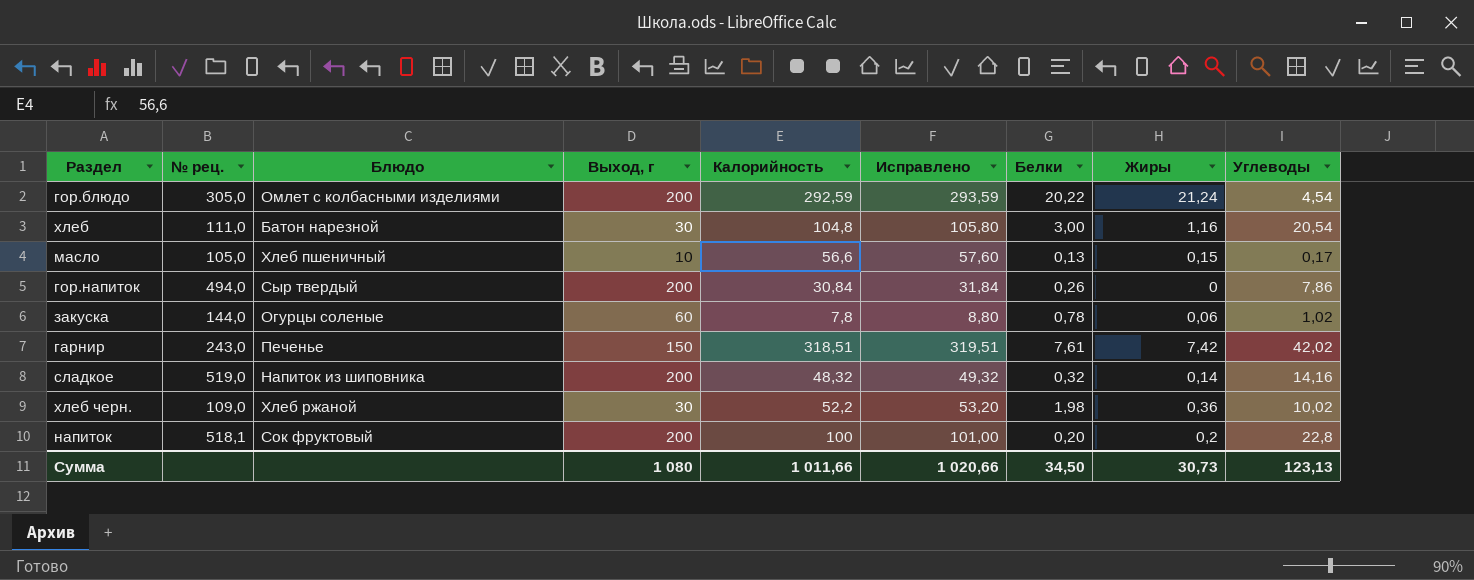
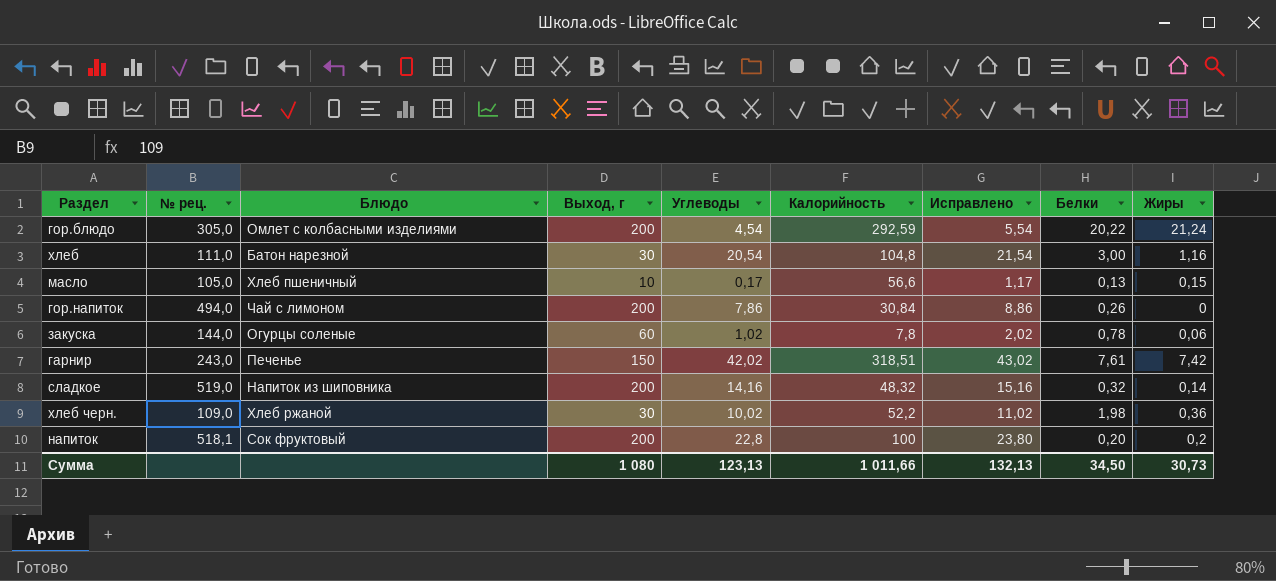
column Углеводы | position: 9 -> 5
column Исправлено | formula: [Калорийность] + 1 -> [Углеводы] + 1
гор.напиток | Блюдо: Сыр твердый -> Чай с лимоном
Сумма | Исправлено: 1 020,66 -> 132,13

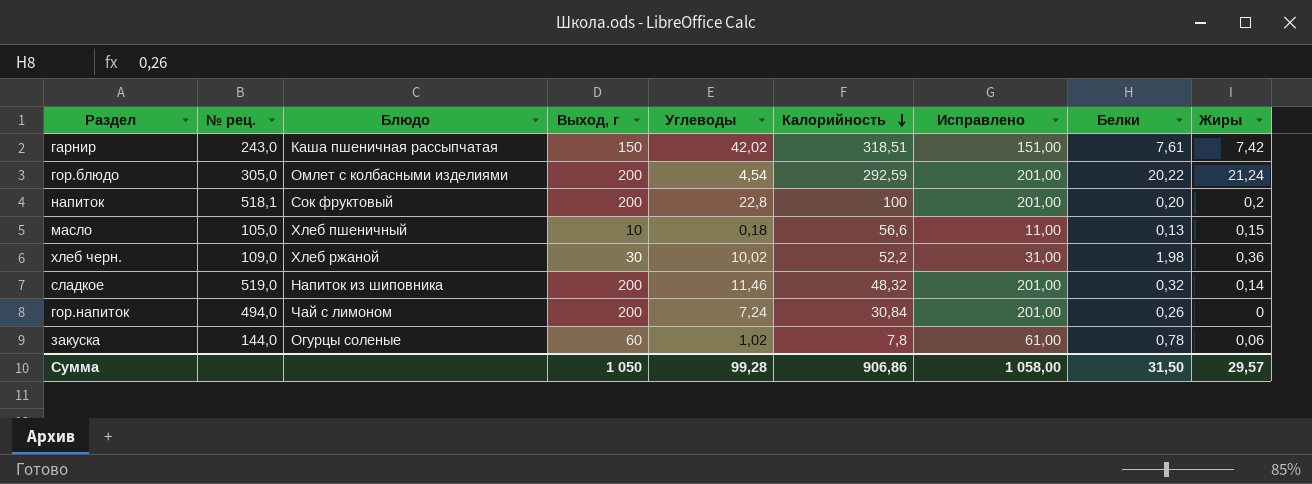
row order: none -> Калорийность descending
column Исправлено | formula: [Углеводы] + 1 -> [Выход, г] + 1
row хлеб: 111,0 | Батон нарезной | 30 | 20,54 | 104,8 | 21,54 | 3,00 | 1,16 -> none
гарнир | Блюдо: Печенье -> Каша пшеничная рассыпчатая
масло | Углеводы: 0,17 -> 0,18
сладкое | Углеводы: 14,16 -> 11,46
гор.напиток | Углеводы: 7,86 -> 7,24
Сумма | Выход, г: 1 080 -> 1 050
Сумма | Углеводы: 123,13 -> 99,28
Сумма | Калорийность: 1 011,66 -> 906,86
Сумма | Исправлено: 132,13 -> 1 058,00
Сумма | Белки: 34,50 -> 31,50
Сумма | Жиры: 30,73 -> 29,57

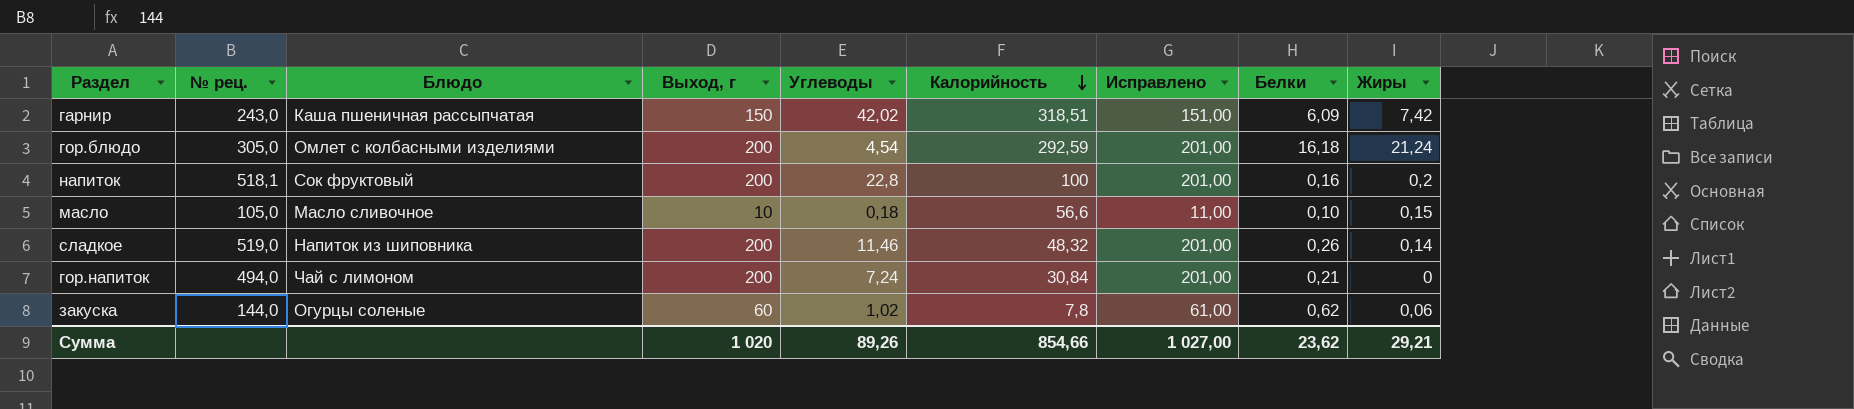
row хлеб черн.: 109,0 | Хлеб ржаной | 30 | 10,02 | 52,2 | 31,00 | 1,98 | 0,36 -> none
гарнир | Белки: 7,61 -> 6,09
гор.блюдо | Белки: 20,22 -> 16,18
напиток | Белки: 0,20 -> 0,16
масло | Блюдо: Хлеб пшеничный -> Масло сливочное
масло | Белки: 0,13 -> 0,10
сладкое | Белки: 0,32 -> 0,26
гор.напиток | Белки: 0,26 -> 0,21
закуска | Белки: 0,78 -> 0,62
Сумма | Выход, г: 1 050 -> 1 020
Сумма | Углеводы: 99,28 -> 89,26
Сумма | Калорийность: 906,86 -> 854,66
Сумма | Исправлено: 1 058,00 -> 1 027,00
Сумма | Белки: 31,50 -> 23,62
Сумма | Жиры: 29,57 -> 29,21

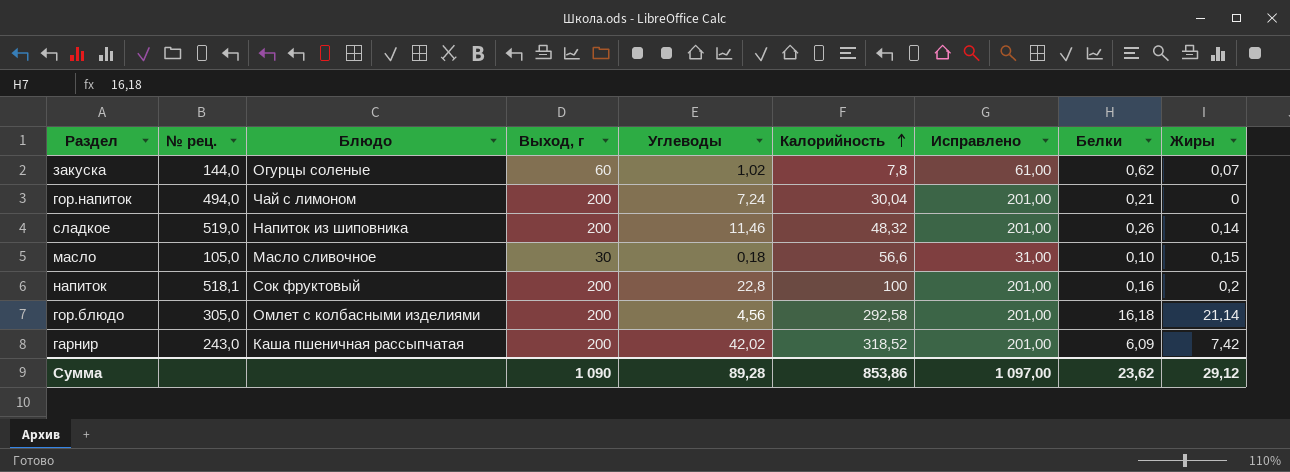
row order: Калорийность descending -> Калорийность ascending
закуска | Жиры: 0,06 -> 0,07
гор.напиток | Калорийность: 30,84 -> 30,04
масло | Выход, г: 10 -> 30
масло | Исправлено: 11,00 -> 31,00
гор.блюдо | Углеводы: 4,54 -> 4,56
гор.блюдо | Калорийность: 292,59 -> 292,58
гор.блюдо | Жиры: 21,24 -> 21,14
гарнир | Выход, г: 150 -> 200
гарнир | Калорийность: 318,51 -> 318,52
гарнир | Исправлено: 151,00 -> 201,00
Сумма | Выход, г: 1 020 -> 1 090
Сумма | Углеводы: 89,26 -> 89,28
Сумма | Калорийность: 854,66 -> 853,86
Сумма | Исправлено: 1 027,00 -> 1 097,00
Сумма | Жиры: 29,21 -> 29,12

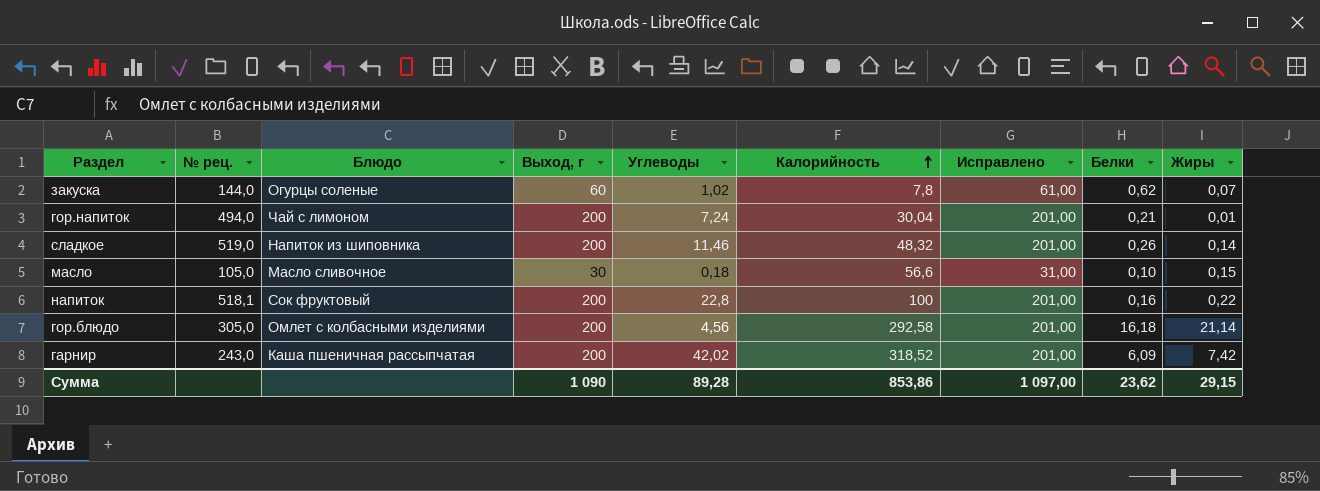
гор.напиток | Жиры: 0 -> 0,01
напиток | Жиры: 0,2 -> 0,22
Сумма | Жиры: 29,12 -> 29,15

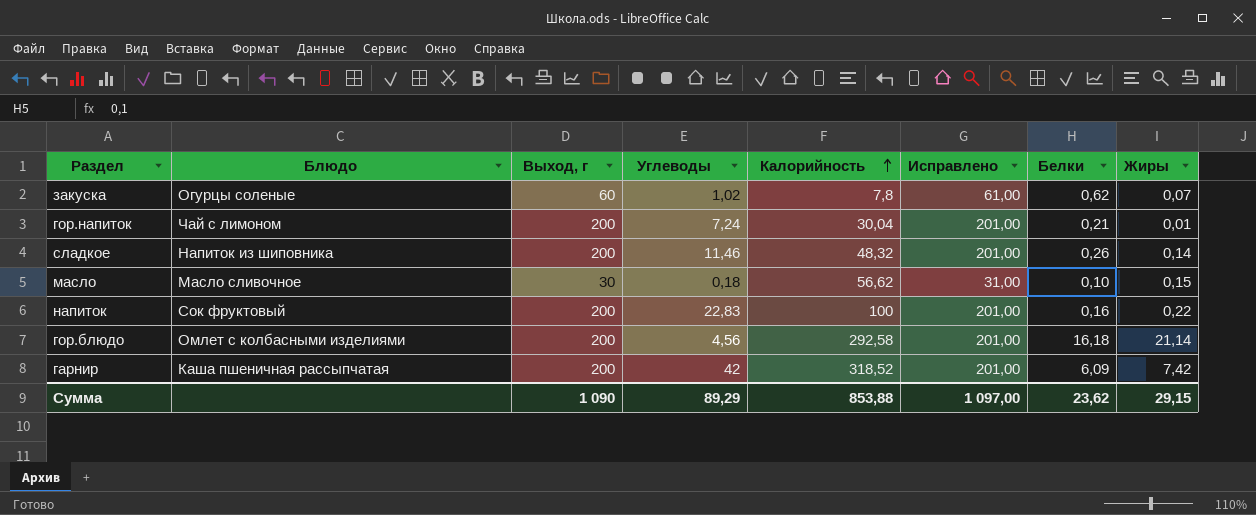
column № рец. | position: 2 -> none
масло | Калорийность: 56,6 -> 56,62
напиток | Углеводы: 22,8 -> 22,83
гарнир | Углеводы: 42,02 -> 42
Сумма | Углеводы: 89,28 -> 89,29
Сумма | Калорийность: 853,86 -> 853,88

